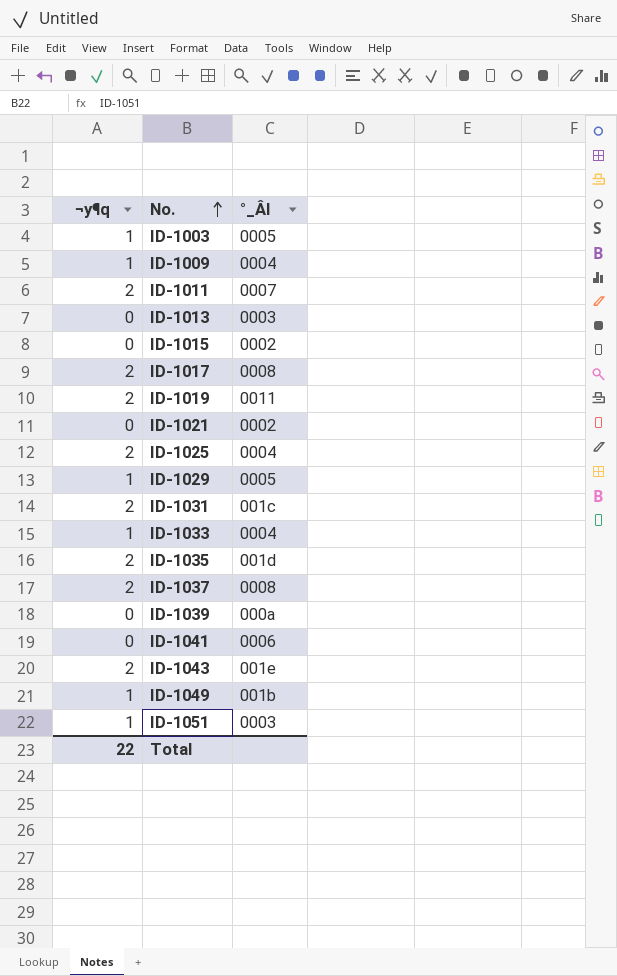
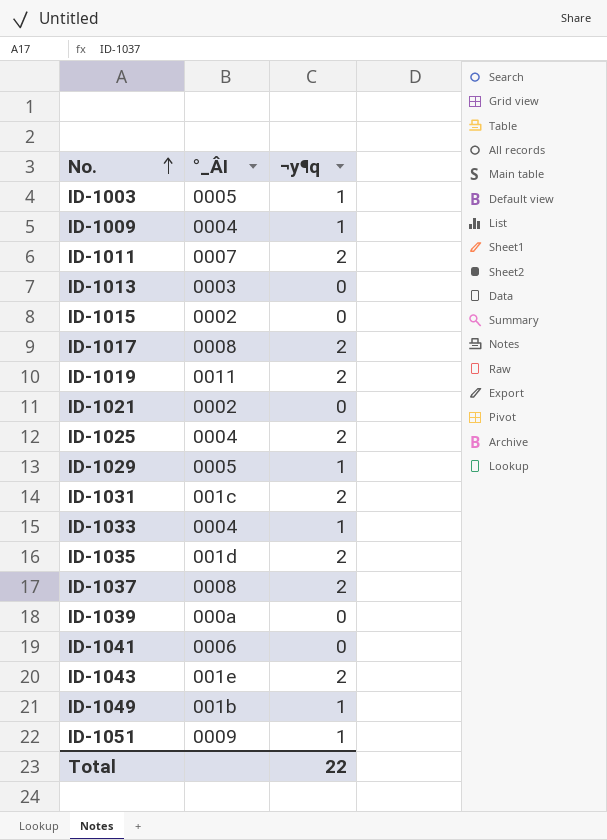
column ¬y¶q | position: 1 -> 3
ID-1051 | °_ÂI: 0003 -> 0009

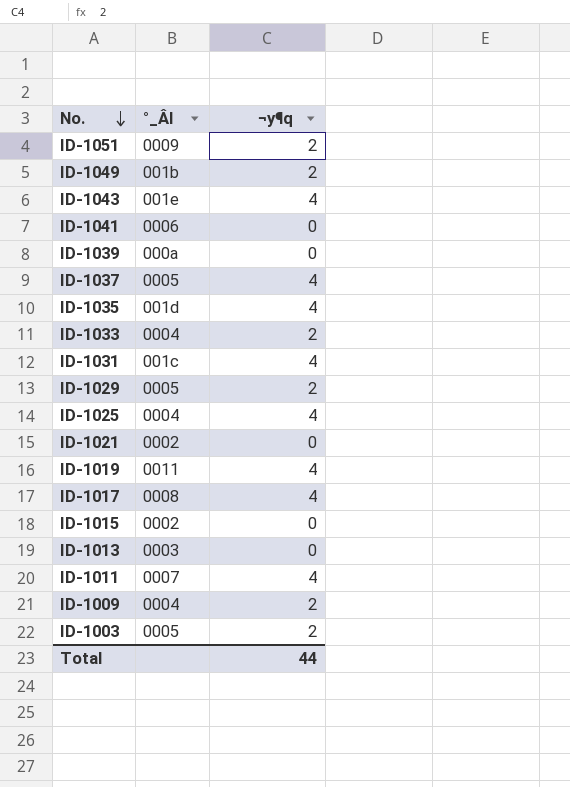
row order: No. ascending -> No. descending
ID-1051 | ¬y¶q: 1 -> 2
ID-1049 | ¬y¶q: 1 -> 2
ID-1043 | ¬y¶q: 2 -> 4
ID-1037 | °_ÂI: 0008 -> 0005
ID-1037 | ¬y¶q: 2 -> 4
ID-1035 | ¬y¶q: 2 -> 4
ID-1033 | ¬y¶q: 1 -> 2
ID-1031 | ¬y¶q: 2 -> 4
ID-1029 | ¬y¶q: 1 -> 2
ID-1025 | ¬y¶q: 2 -> 4
ID-1019 | ¬y¶q: 2 -> 4
ID-1017 | ¬y¶q: 2 -> 4
ID-1011 | ¬y¶q: 2 -> 4
ID-1009 | ¬y¶q: 1 -> 2
ID-1003 | ¬y¶q: 1 -> 2
Total | ¬y¶q: 22 -> 44

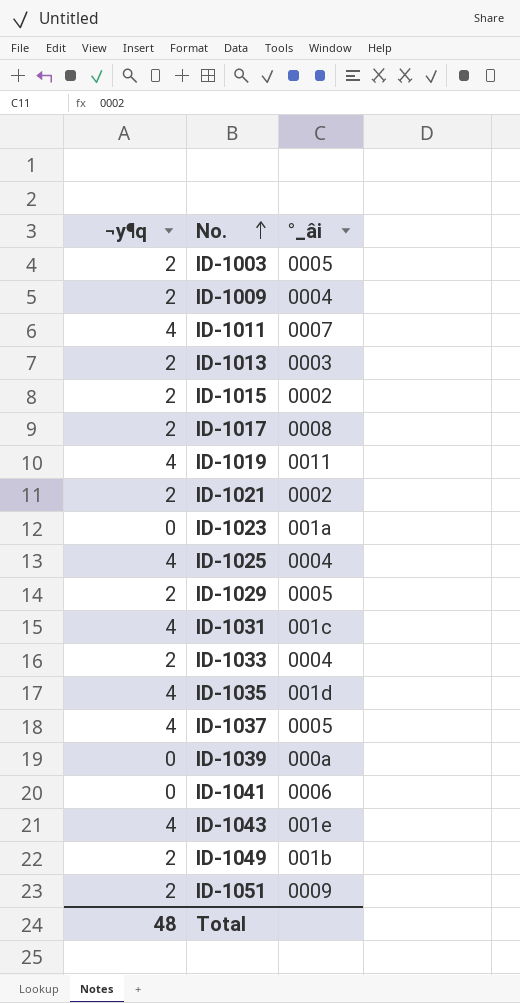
row order: No. descending -> No. ascending
column ¬y¶q | position: 3 -> 1
column name: °_ÂI -> °_âi
ID-1013 | ¬y¶q: 0 -> 2
ID-1015 | ¬y¶q: 0 -> 2
ID-1017 | ¬y¶q: 4 -> 2
ID-1021 | ¬y¶q: 0 -> 2
row ID-1023: none -> 0 | 001a
Total | ¬y¶q: 44 -> 48

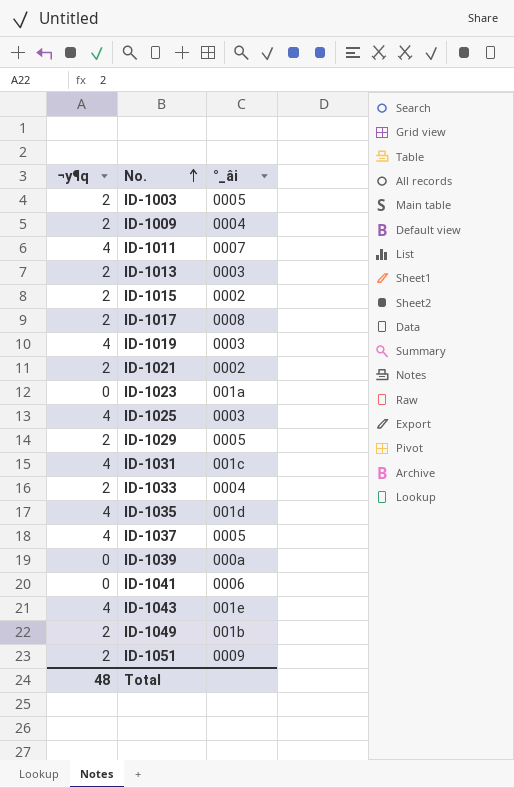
ID-1019 | °_âi: 0011 -> 0003
ID-1025 | °_âi: 0004 -> 0003

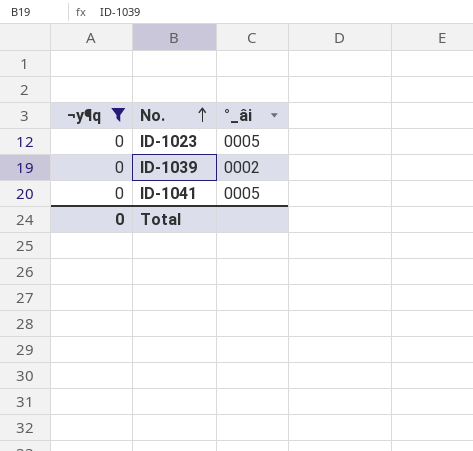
filter: none -> ¬y¶q = 0
ID-1023 | °_âi: 001a -> 0005
ID-1039 | °_âi: 000a -> 0002
ID-1041 | °_âi: 0006 -> 0005
Total | ¬y¶q: 48 -> 0

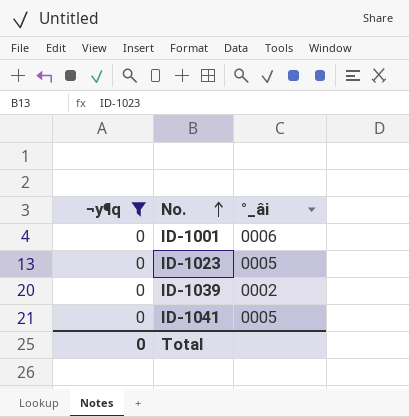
row ID-1001: none -> 0 | 0006

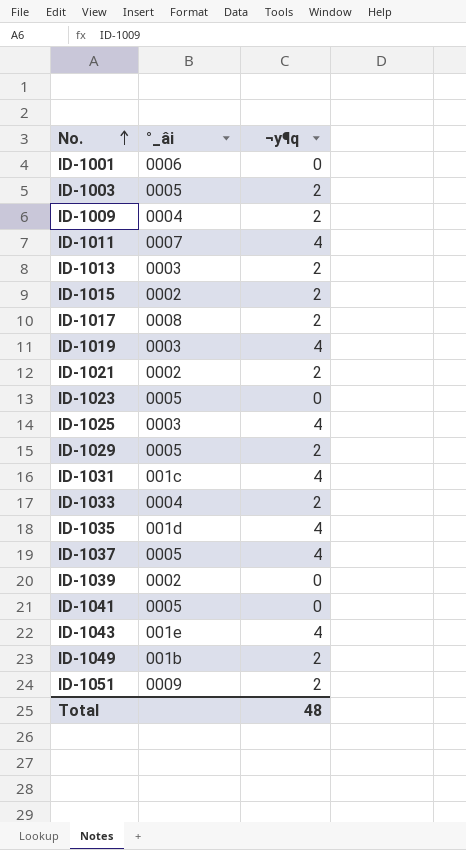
filter: ¬y¶q = 0 -> none
column ¬y¶q | position: 1 -> 3
Total | ¬y¶q: 0 -> 48

